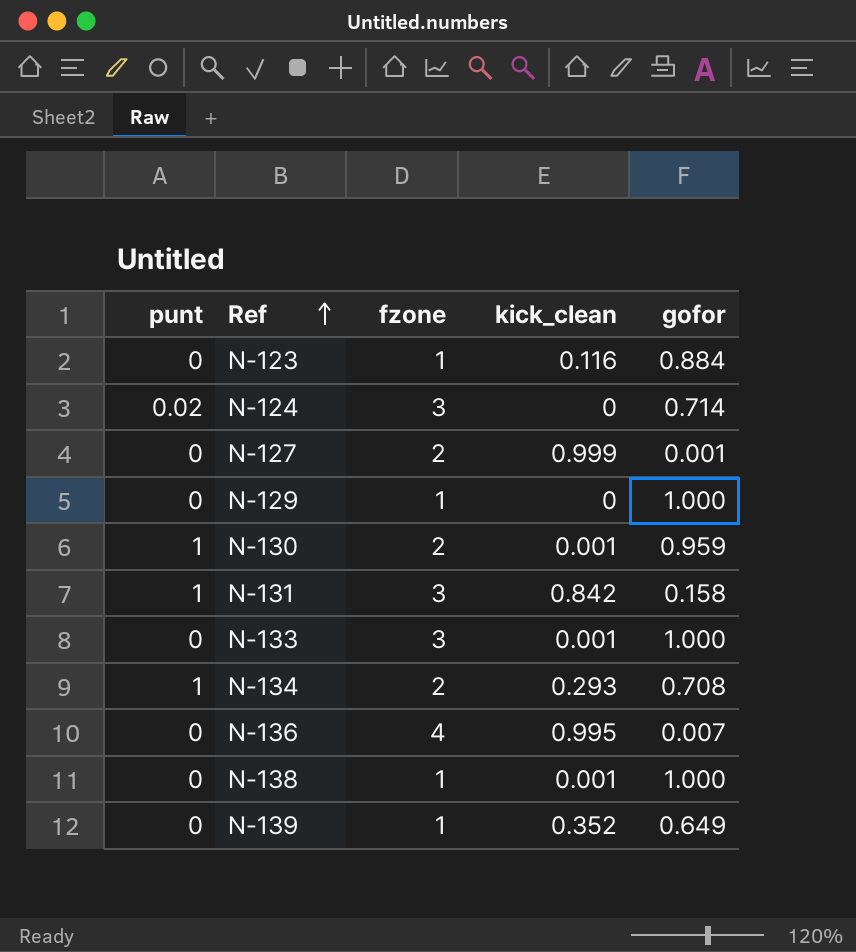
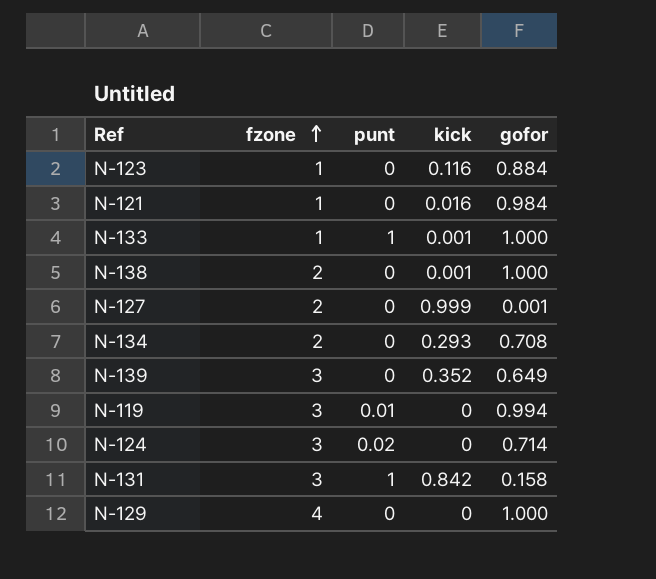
row order: Ref ascending -> fzone ascending
column punt | position: 1 -> 3
column name: kick_clean -> kick
row N-130: 1 | 2 | 0.001 | 0.959 -> none
row N-136: 0 | 4 | 0.995 | 0.007 -> none
row N-121: none -> 1 | 0 | 0.016 | 0.984
N-133 | fzone: 3 -> 1
N-133 | punt: 0 -> 1
N-138 | fzone: 1 -> 2
N-134 | punt: 1 -> 0
N-139 | fzone: 1 -> 3
row N-119: none -> 3 | 0.01 | 0 | 0.994
N-129 | fzone: 1 -> 4

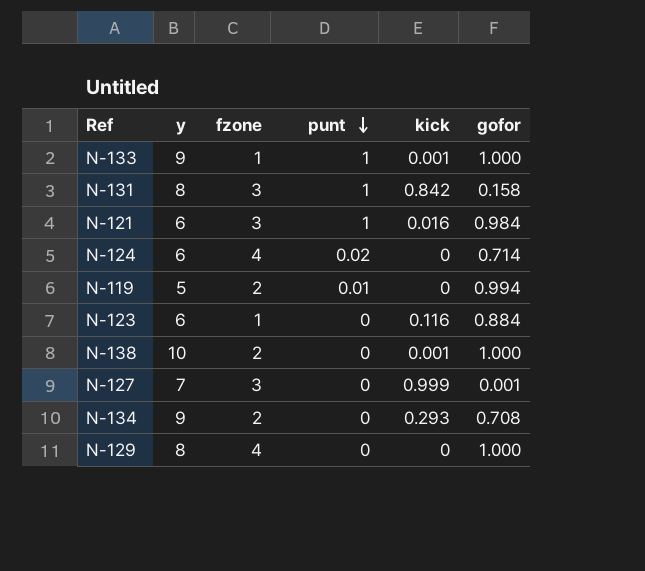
row order: fzone ascending -> punt descending
column y | position: none -> 2
row N-139: 3 | 0 | 0.352 | 0.649 -> none
N-121 | fzone: 1 -> 3
N-121 | punt: 0 -> 1
N-124 | fzone: 3 -> 4
N-119 | fzone: 3 -> 2
N-127 | fzone: 2 -> 3

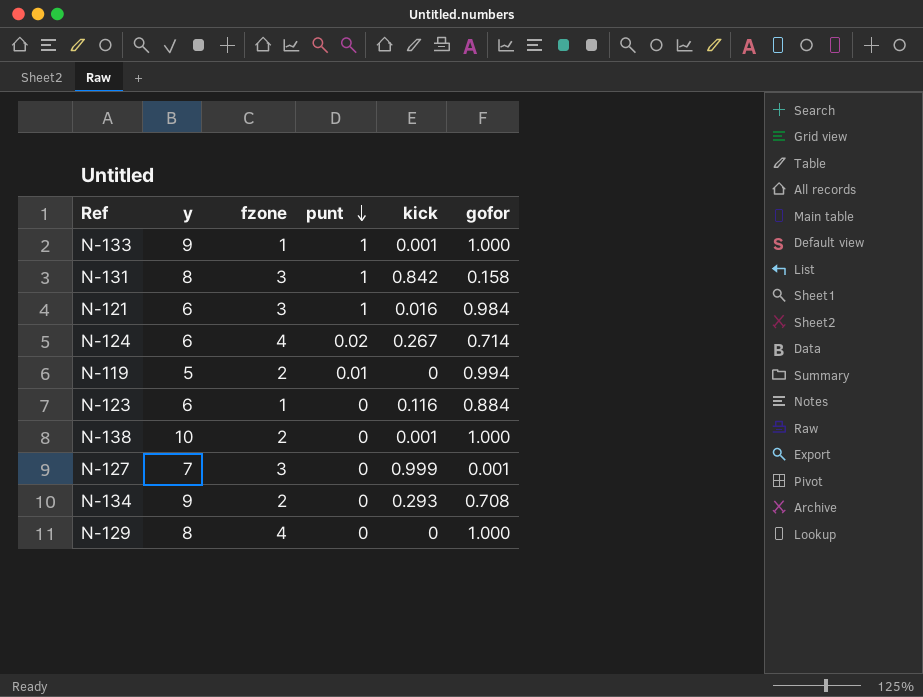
N-124 | kick: 0 -> 0.267

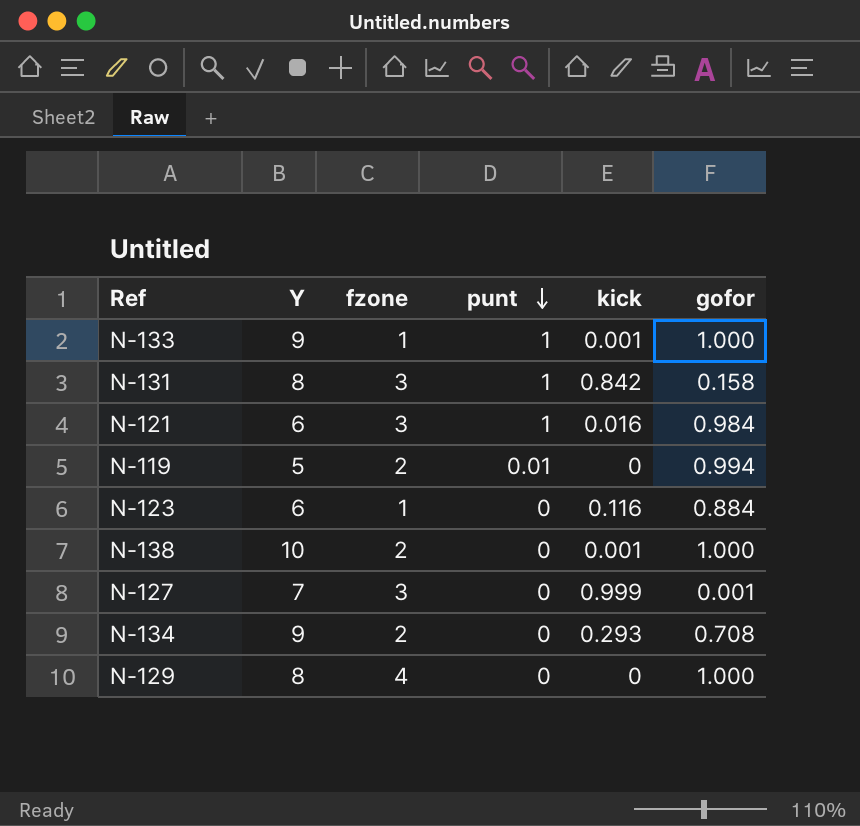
column name: y -> Y
row N-124: 6 | 4 | 0.02 | 0.267 | 0.714 -> none

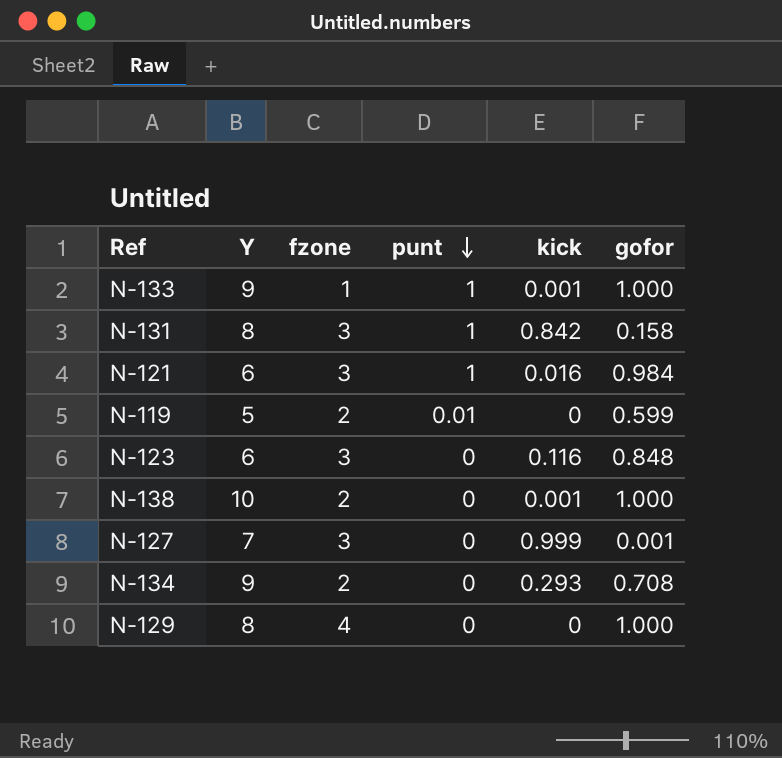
N-119 | gofor: 0.994 -> 0.599
N-123 | fzone: 1 -> 3
N-123 | gofor: 0.884 -> 0.848

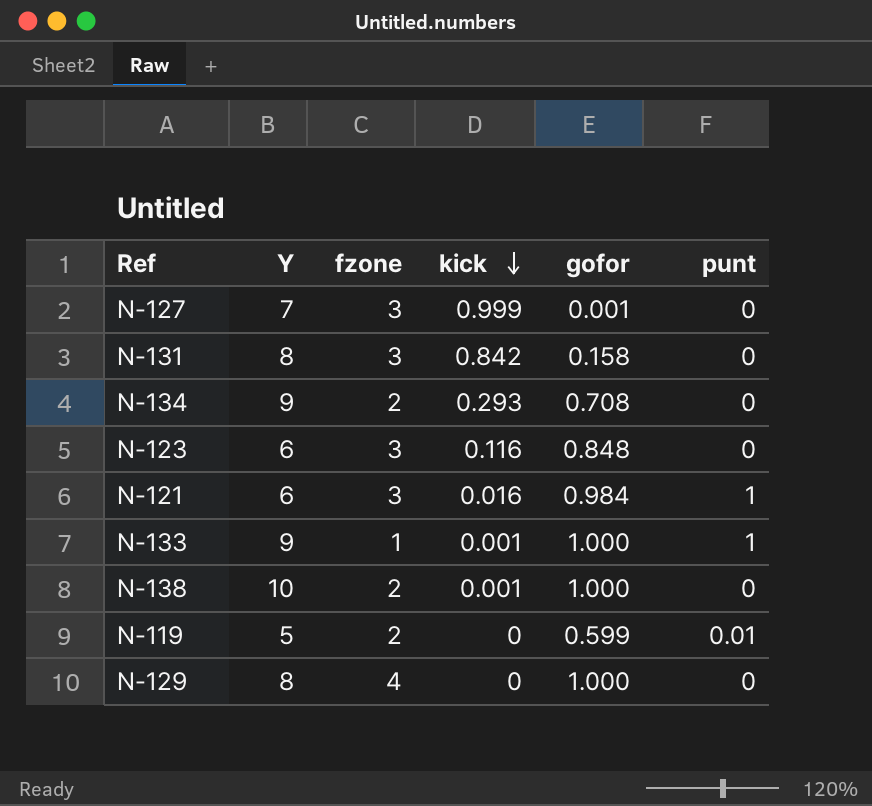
row order: punt descending -> kick descending
column punt | position: 4 -> 6
N-131 | punt: 1 -> 0

